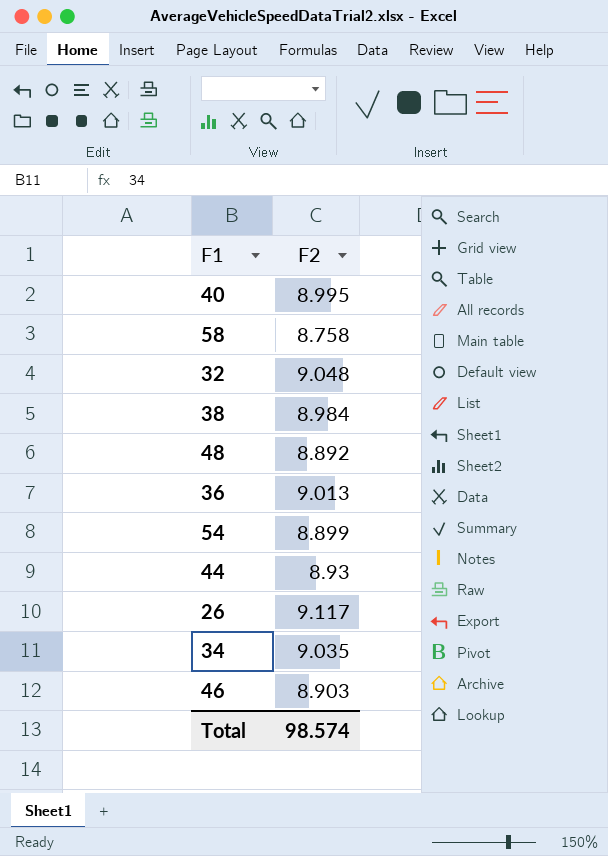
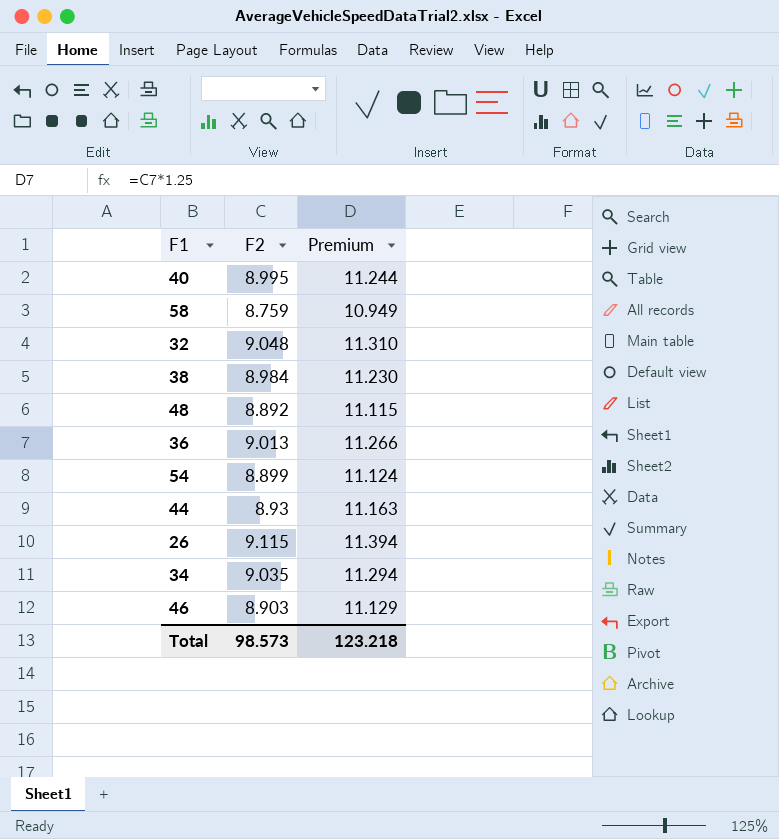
column Premium | formula: none -> [F2] * 1.25
58 | F2: 8.758 -> 8.759
26 | F2: 9.117 -> 9.115
Total | F2: 98.574 -> 98.573

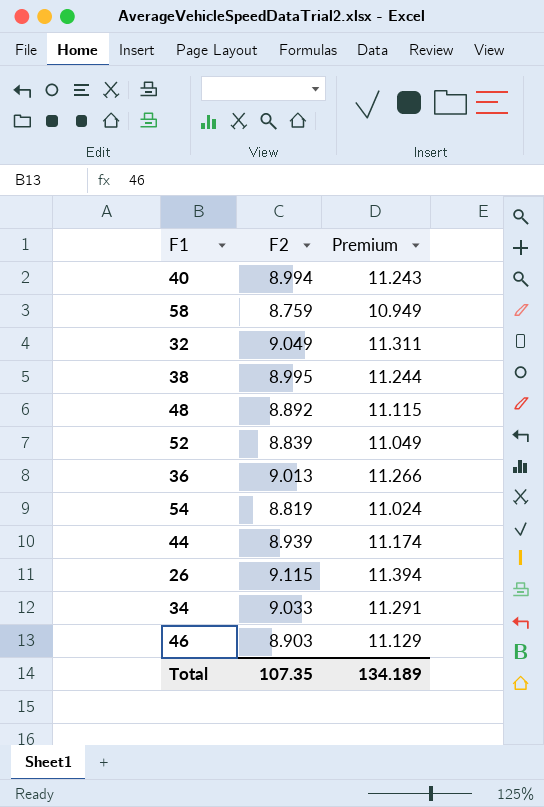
40 | F2: 8.995 -> 8.994
40 | Premium: 11.244 -> 11.243
32 | F2: 9.048 -> 9.049
32 | Premium: 11.310 -> 11.311
38 | F2: 8.984 -> 8.995
38 | Premium: 11.230 -> 11.244
row 52: none -> 8.839 | 11.049
54 | F2: 8.899 -> 8.819
54 | Premium: 11.124 -> 11.024
44 | F2: 8.93 -> 8.939
44 | Premium: 11.163 -> 11.174
34 | F2: 9.035 -> 9.033
34 | Premium: 11.294 -> 11.291
Total | F2: 98.573 -> 107.35
Total | Premium: 123.218 -> 134.189

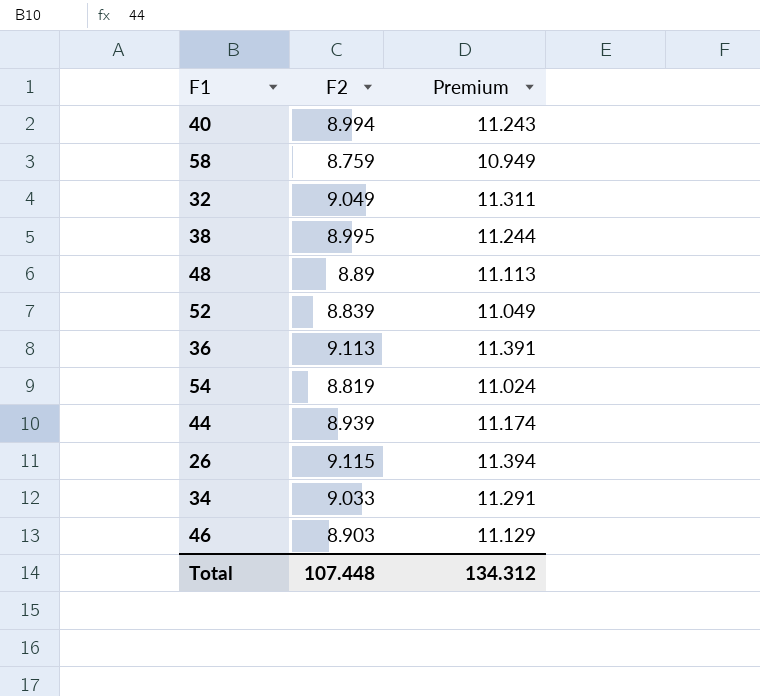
48 | F2: 8.892 -> 8.89
48 | Premium: 11.115 -> 11.113
36 | F2: 9.013 -> 9.113
36 | Premium: 11.266 -> 11.391
Total | F2: 107.35 -> 107.448
Total | Premium: 134.189 -> 134.312

